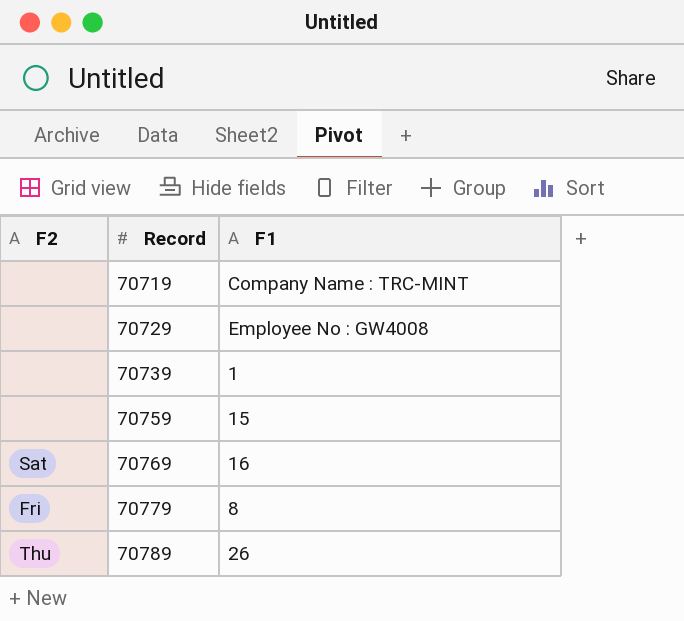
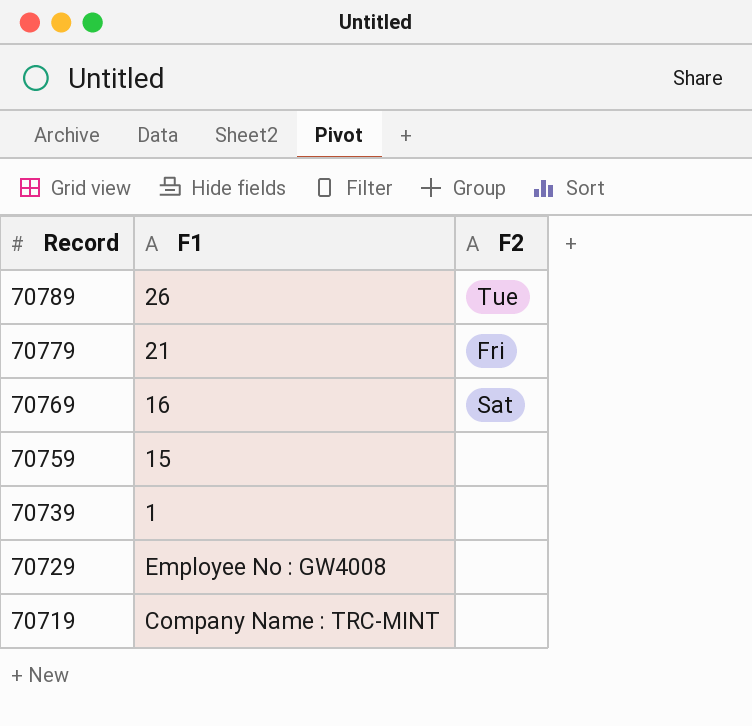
row order: Record ascending -> Record descending
column F2 | position: 1 -> 3
70789 | F2: Thu -> Tue
70779 | F1: 8 -> 21

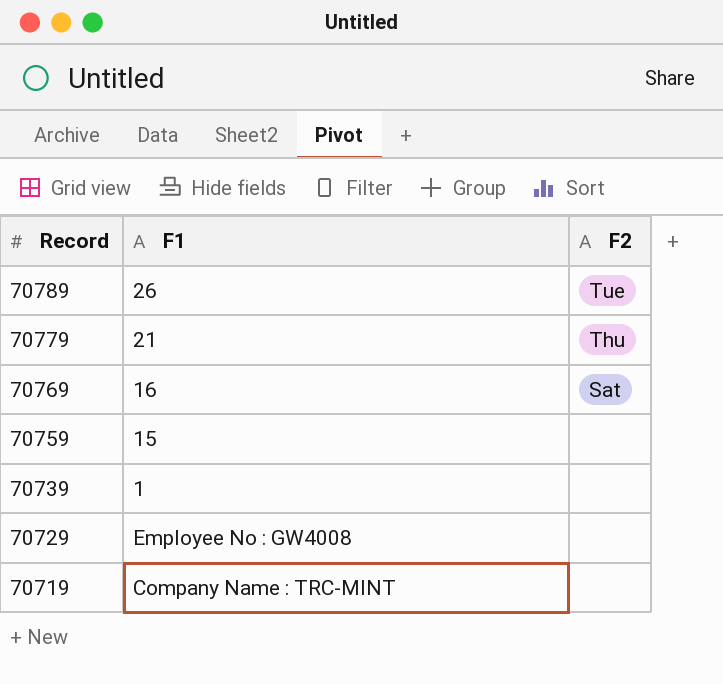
70779 | F2: Fri -> Thu

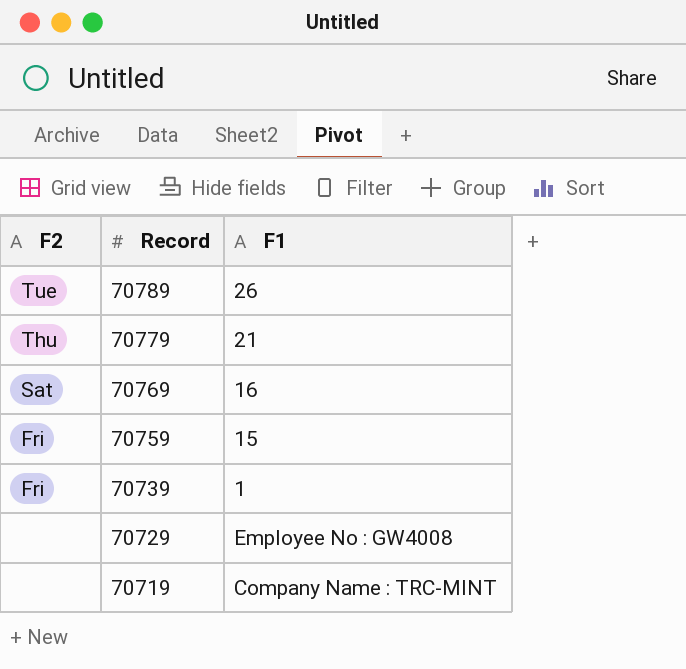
column F2 | position: 3 -> 1
70759 | F2: none -> Fri
70739 | F2: none -> Fri

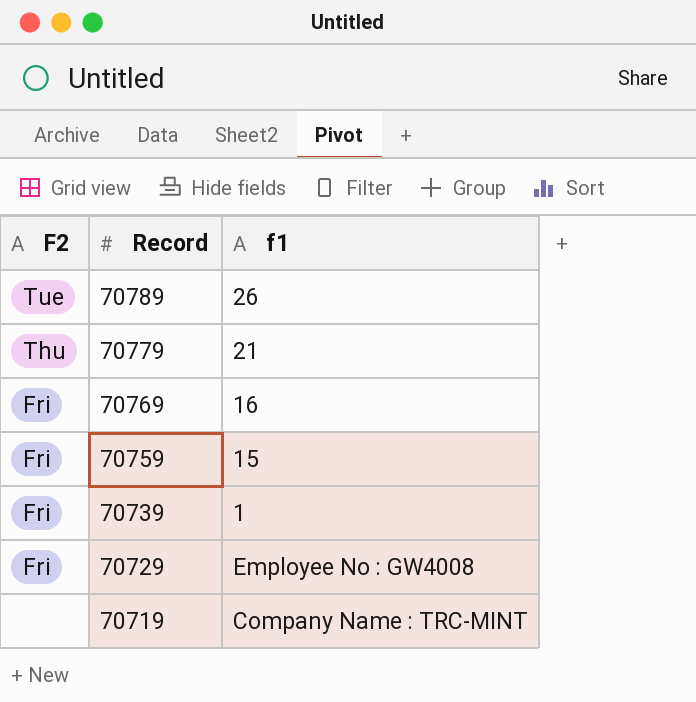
column name: F1 -> f1
70769 | F2: Sat -> Fri
70729 | F2: none -> Fri

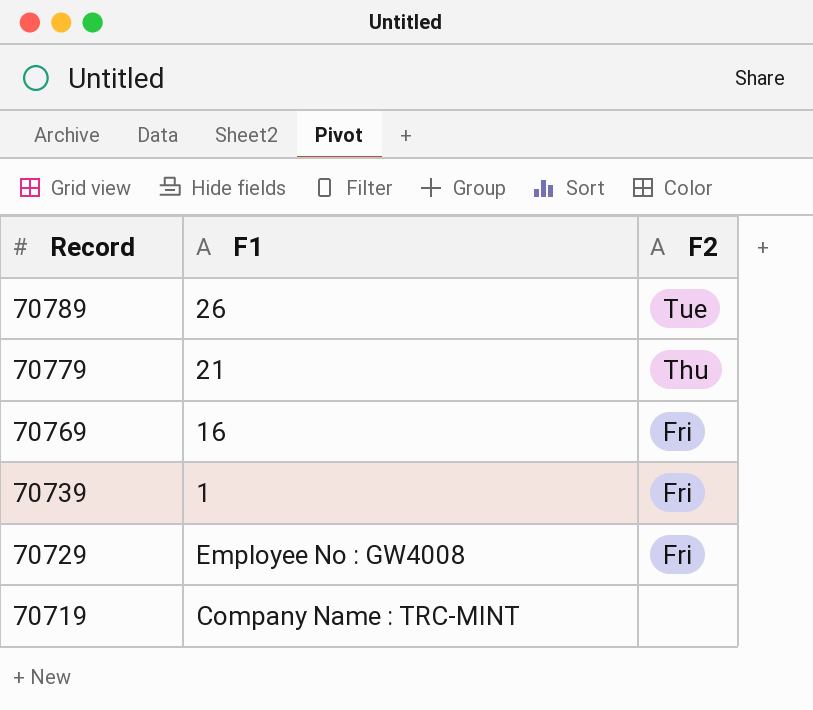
column name: f1 -> F1
column F2 | position: 1 -> 3
row 70759: Fri | 15 -> none

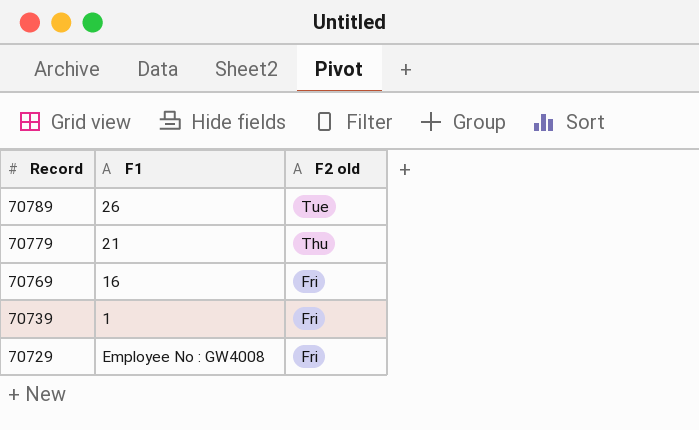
column name: F2 -> F2 old
row 70719: Company Name : TRC-MINT | none -> none

